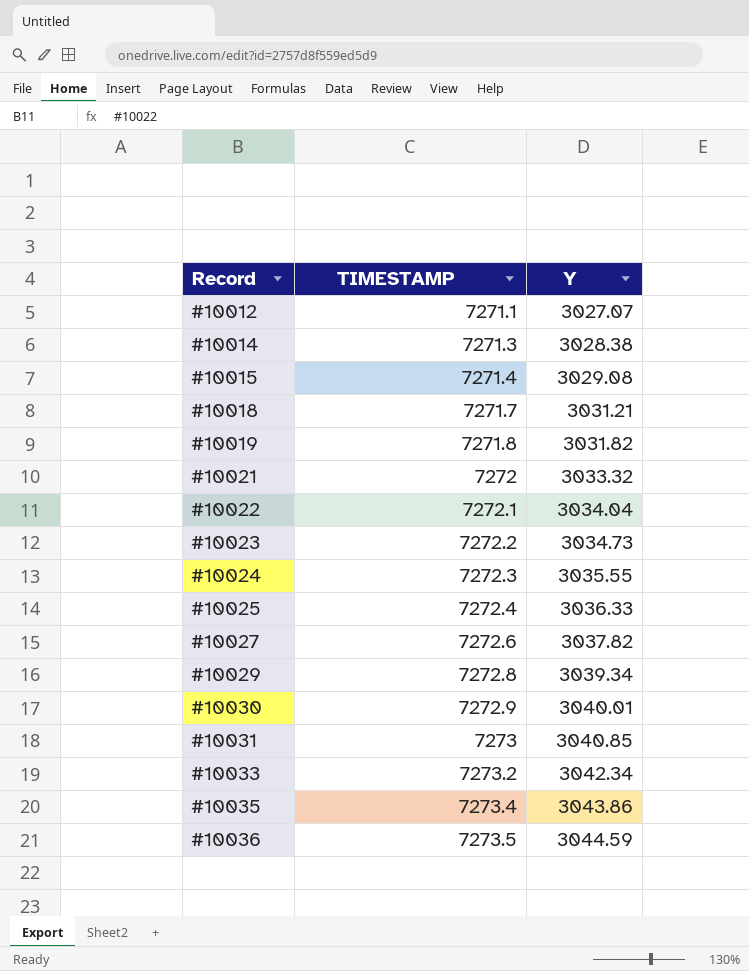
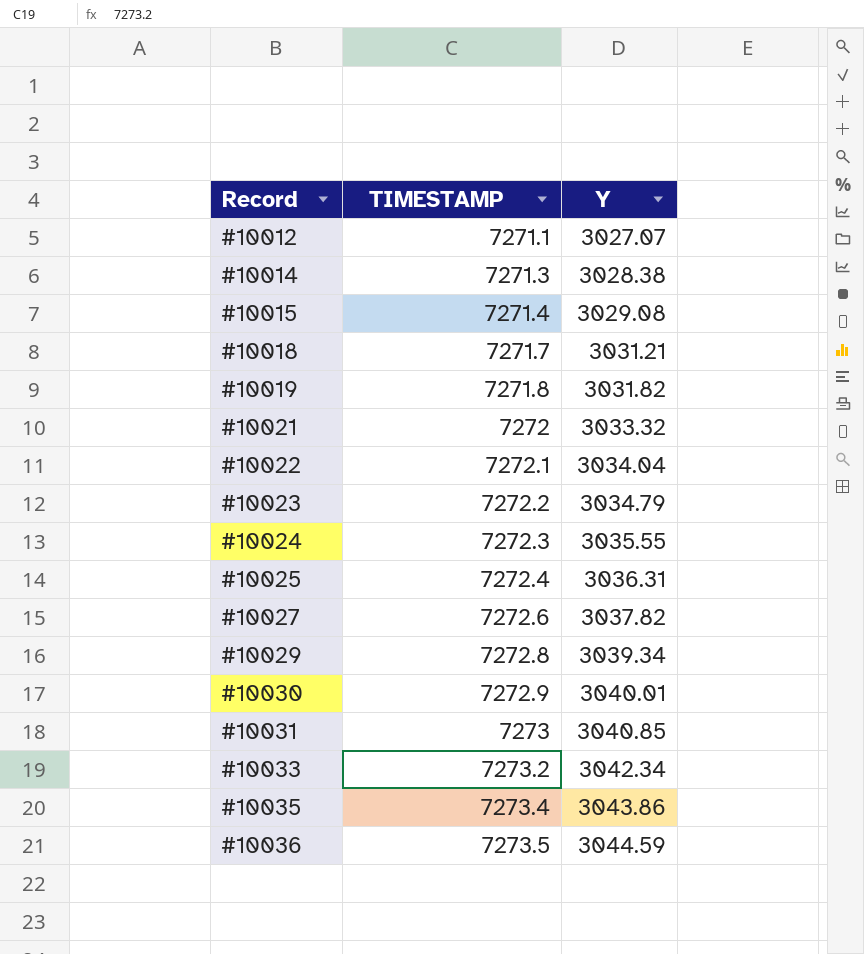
#10023 | Y: 3034.73 -> 3034.79
#10025 | Y: 3036.33 -> 3036.31

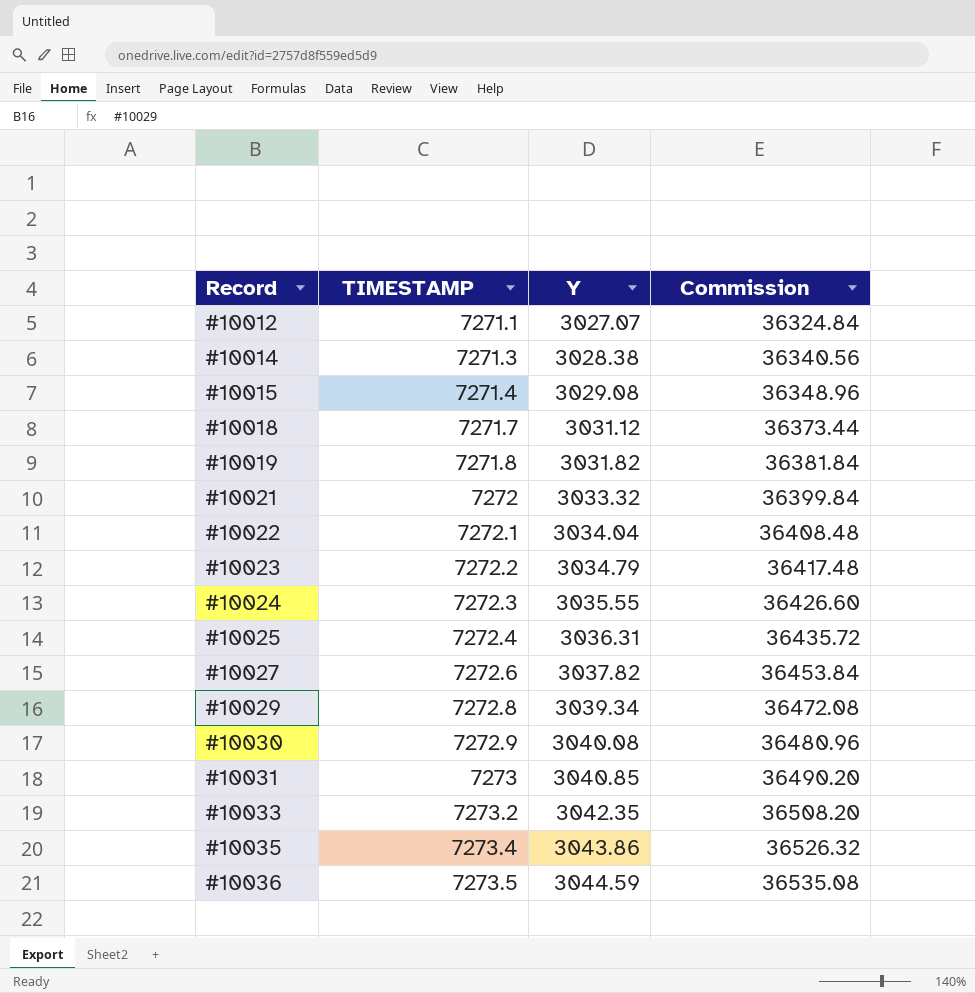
column Commission | formula: none -> [Y] * 12
#10018 | Y: 3031.21 -> 3031.12
#10030 | Y: 3040.01 -> 3040.08
#10033 | Y: 3042.34 -> 3042.35

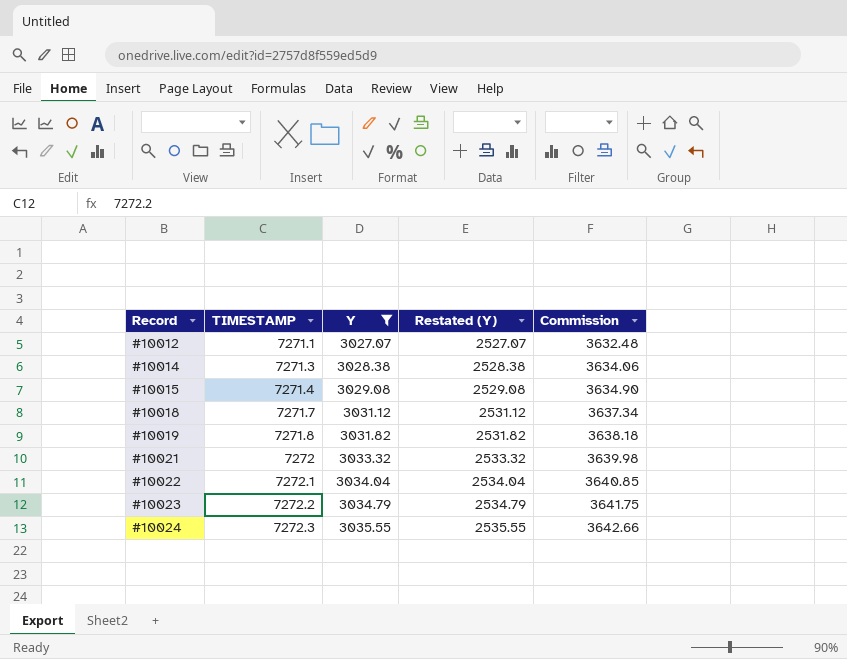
filter: none -> Y <= 3035.55
column Restated (Y) | formula: none -> [Y] - 500
column Commission | formula: [Y] * 12 -> [Y] * 1.2

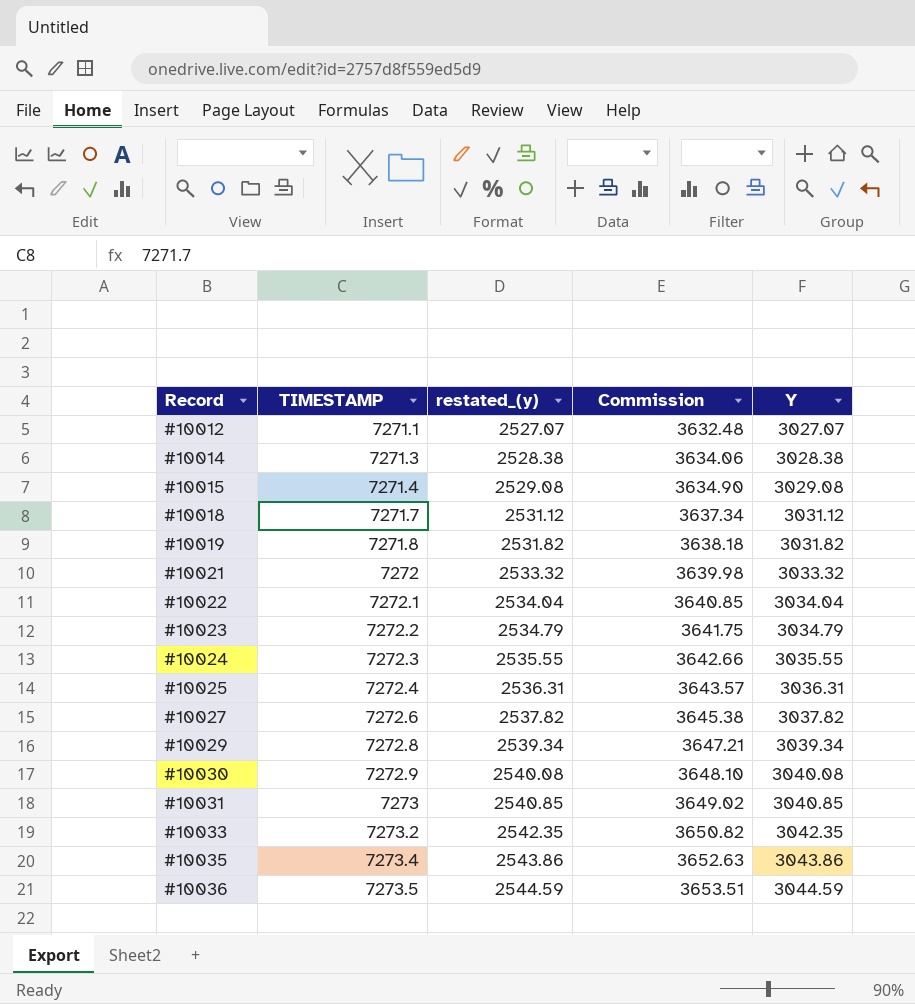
filter: Y <= 3035.55 -> none
column name: Restated (Y) -> restated_(y)
column Y | position: 3 -> 5

